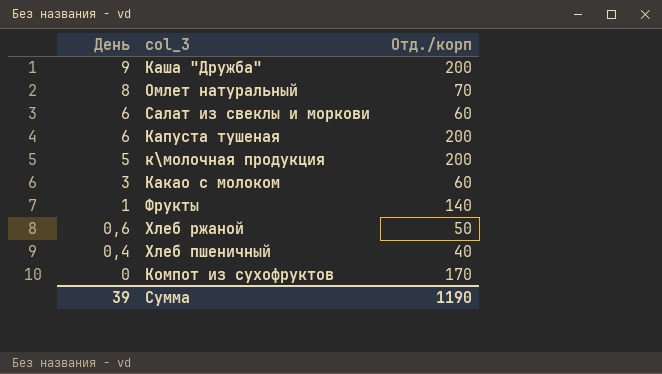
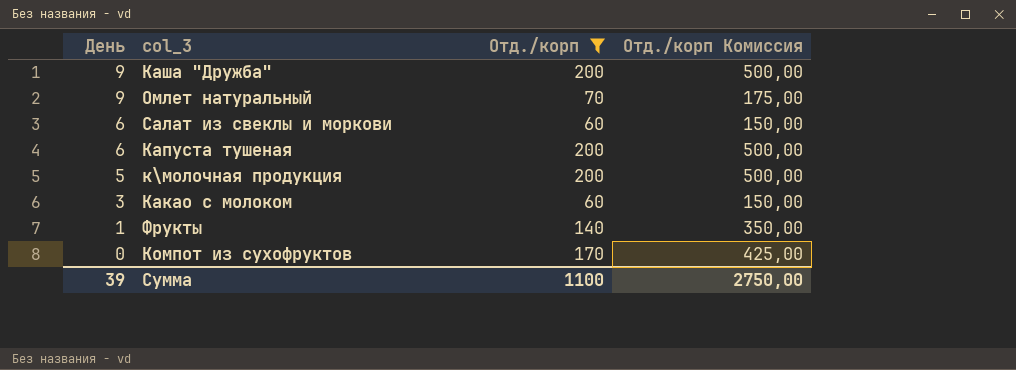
filter: none -> Отд./корп >= 60
column Отд./корп Комиссия | formula: none -> [Отд./корп] * 2,5
Омлет натуральный | День: 8 -> 9
Сумма | Отд./корп: 1190 -> 1100

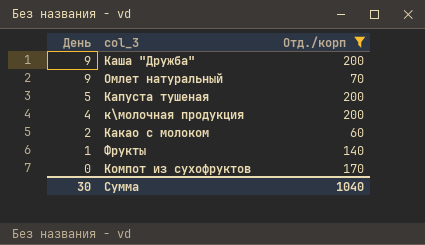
column Отд./корп Комиссия | formula: [Отд./корп] * 2,5 -> none
row Салат из свеклы и моркови: 6 | 60 | 150,00 -> none
Капуста тушеная | День: 6 -> 5
к\молочная продукция | День: 5 -> 4
Какао с молоком | День: 3 -> 2
Сумма | День: 39 -> 30
Сумма | Отд./корп: 1100 -> 1040

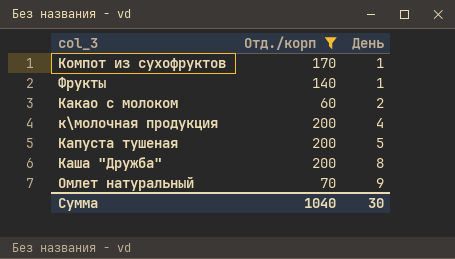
row order: День descending -> День ascending
column День | position: 1 -> 3
Компот из сухофруктов | День: 0 -> 1
Каша "Дружба" | День: 9 -> 8

